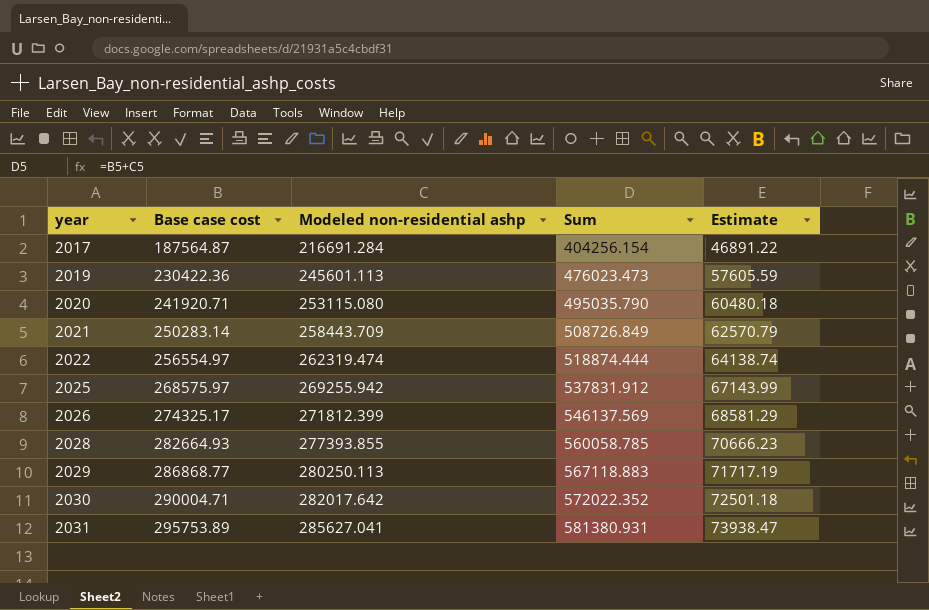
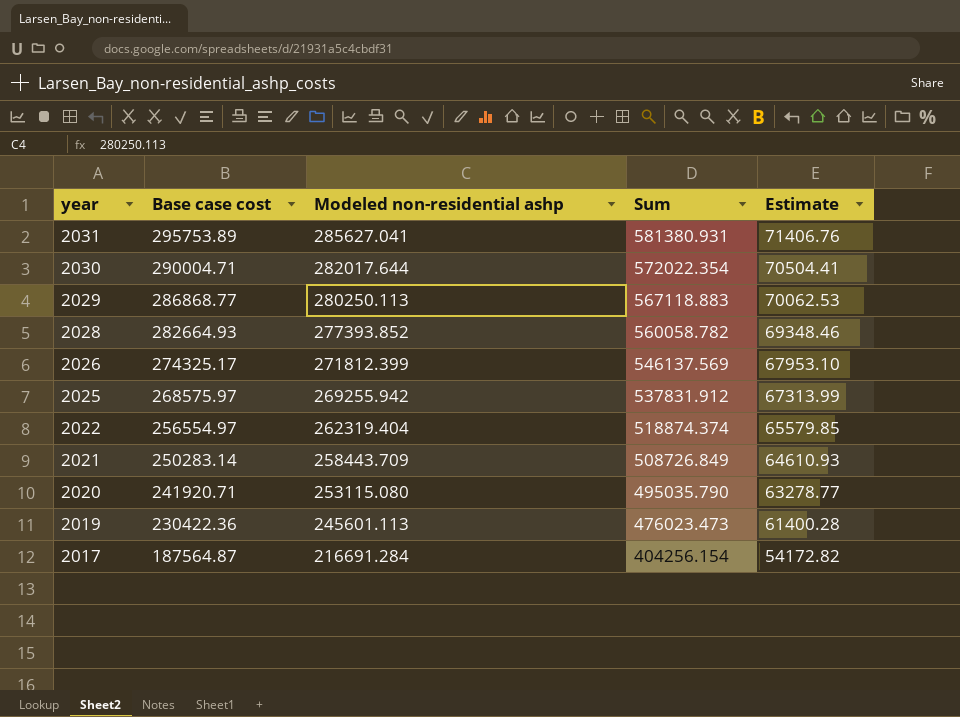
row order: year ascending -> year descending
column Estimate | formula: [Base case cost] * 0.25 -> [Modeled non-residential ashp] * 0.25
2030 | Modeled non-residential ashp: 282017.642 -> 282017.644
2030 | Sum: 572022.352 -> 572022.354
2028 | Modeled non-residential ashp: 277393.855 -> 277393.852
2028 | Sum: 560058.785 -> 560058.782
2022 | Modeled non-residential ashp: 262319.474 -> 262319.404
2022 | Sum: 518874.444 -> 518874.374

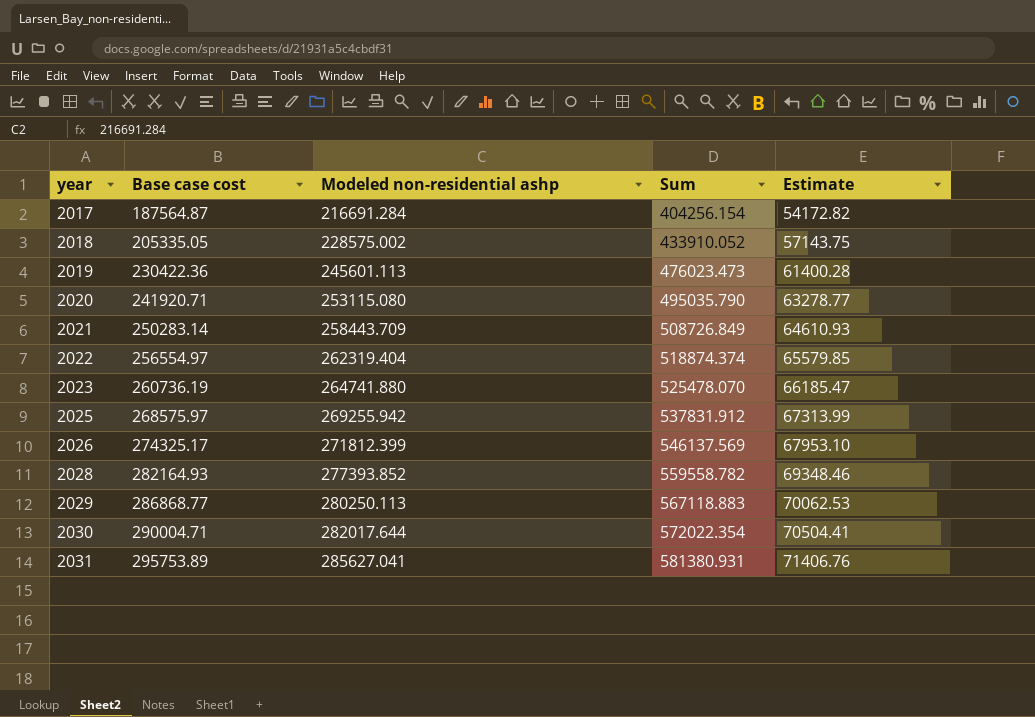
row order: year descending -> year ascending
row 2018: none -> 205335.05 | 228575.002 | 433910.052 | 57143.75
row 2023: none -> 260736.19 | 264741.880 | 525478.070 | 66185.47
2028 | Base case cost: 282664.93 -> 282164.93
2028 | Sum: 560058.782 -> 559558.782

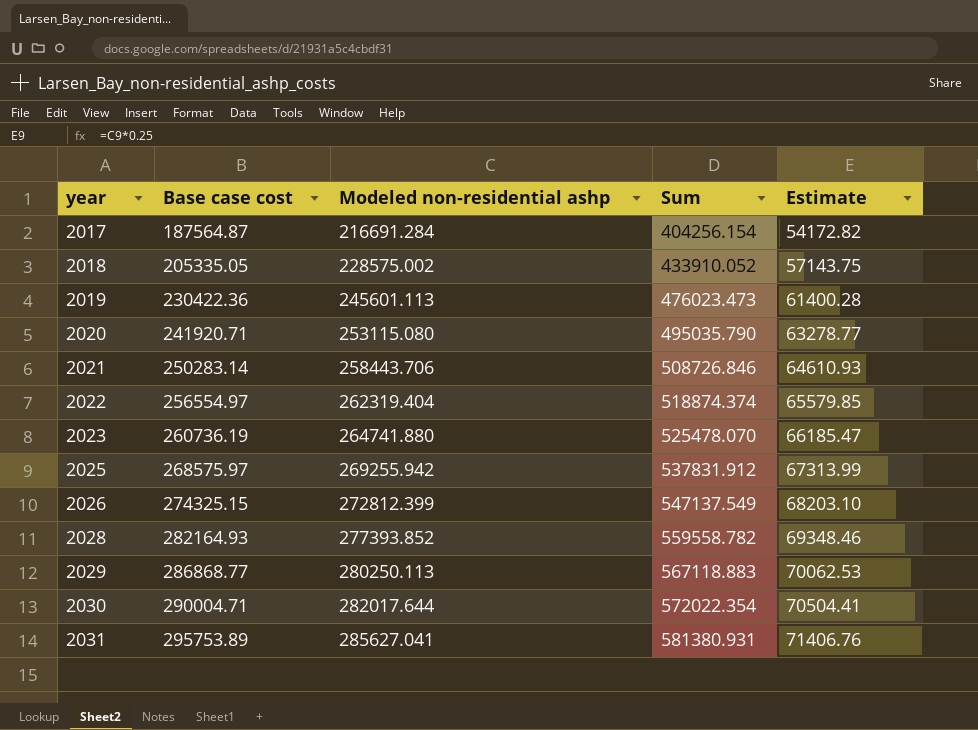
2021 | Modeled non-residential ashp: 258443.709 -> 258443.706
2021 | Sum: 508726.849 -> 508726.846
2026 | Base case cost: 274325.17 -> 274325.15
2026 | Modeled non-residential ashp: 271812.399 -> 272812.399
2026 | Sum: 546137.569 -> 547137.549
2026 | Estimate: 67953.10 -> 68203.10

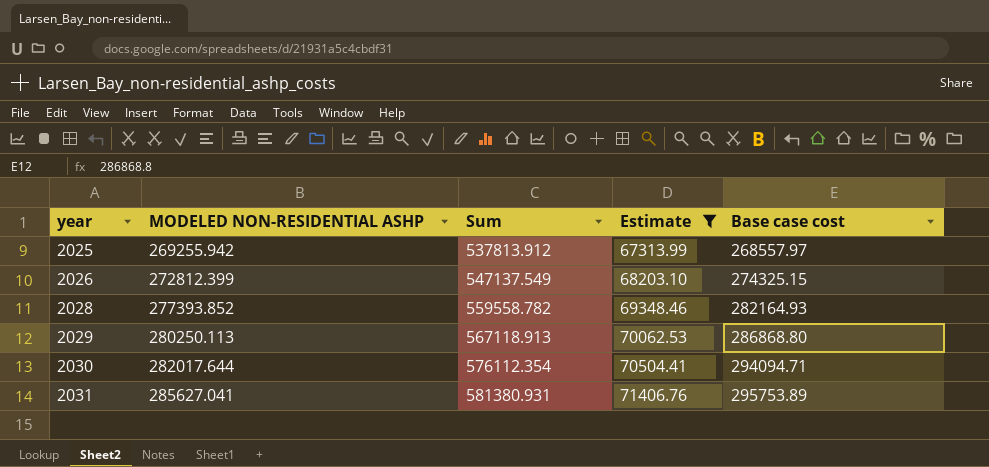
filter: none -> Estimate >= 67313.99
column name: Modeled non-residential ashp -> MODELED NON-RESIDENTIAL ASHP
column Base case cost | position: 2 -> 5
2025 | Sum: 537831.912 -> 537813.912
2025 | Base case cost: 268575.97 -> 268557.97
2029 | Sum: 567118.883 -> 567118.913
2029 | Base case cost: 286868.77 -> 286868.80
2030 | Sum: 572022.354 -> 576112.354
2030 | Base case cost: 290004.71 -> 294094.71

